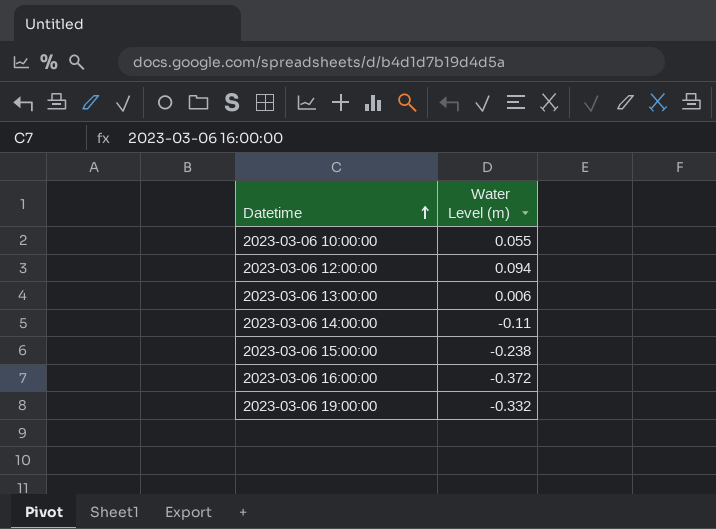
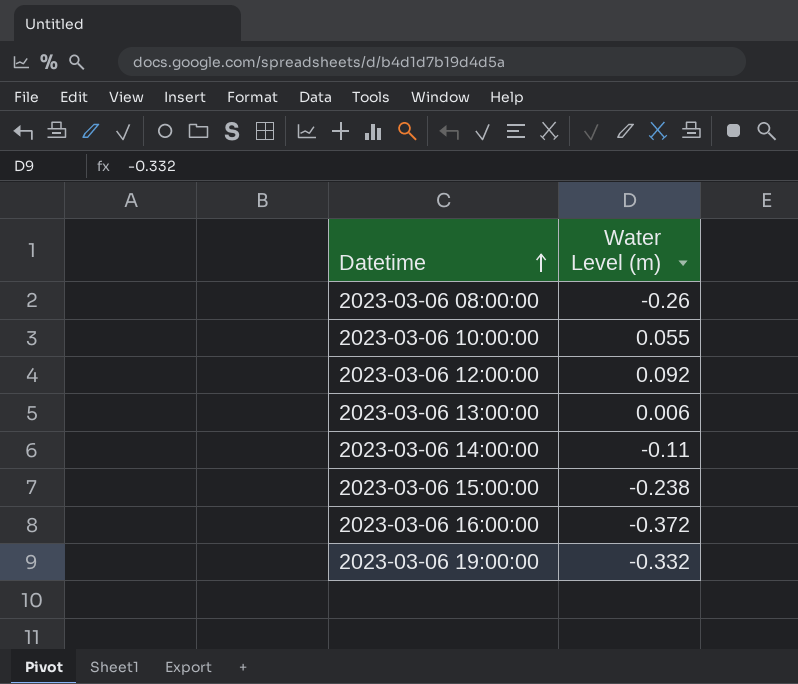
row 2023-03-06 08:00:00: none -> -0.26
2023-03-06 12:00:00 | Water Level (m): 0.094 -> 0.092

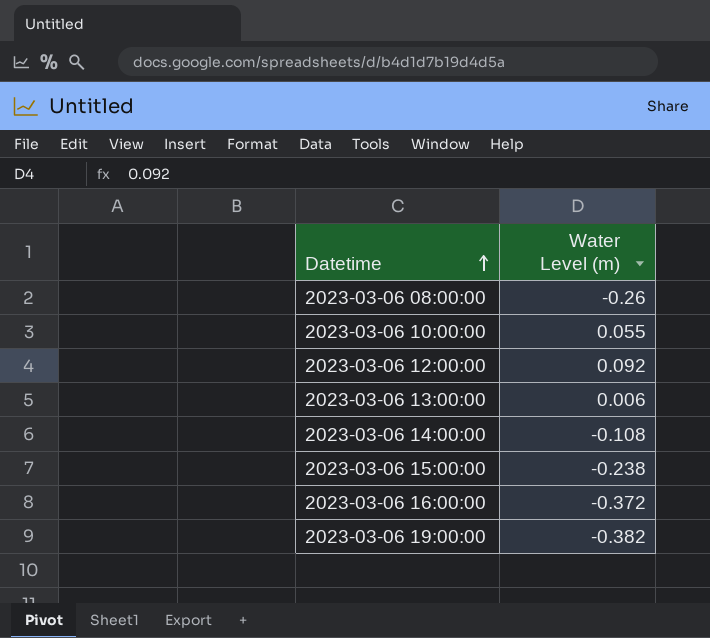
2023-03-06 14:00:00 | Water Level (m): -0.11 -> -0.108
2023-03-06 19:00:00 | Water Level (m): -0.332 -> -0.382

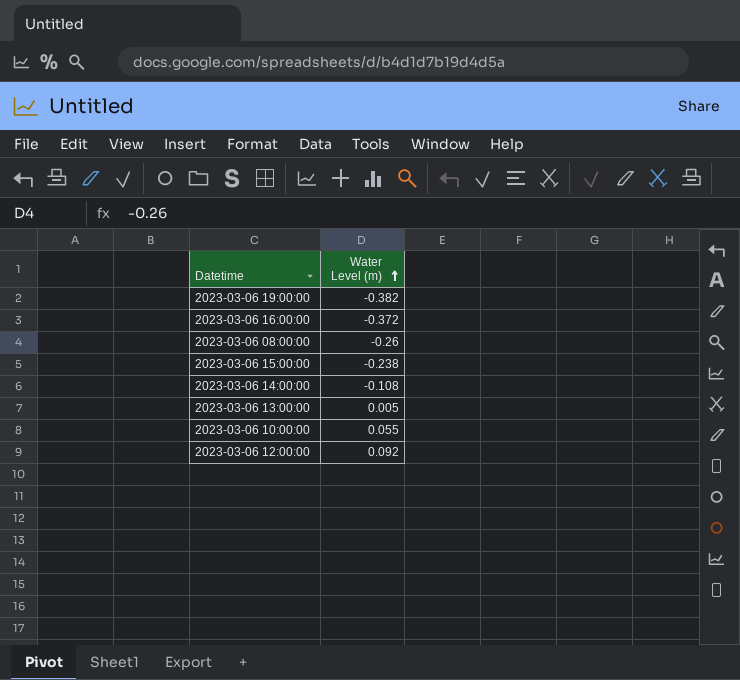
row order: Datetime ascending -> Water Level (m) ascending
2023-03-06 13:00:00 | Water Level (m): 0.006 -> 0.005

